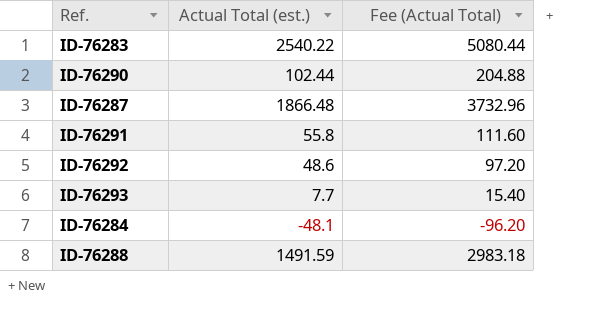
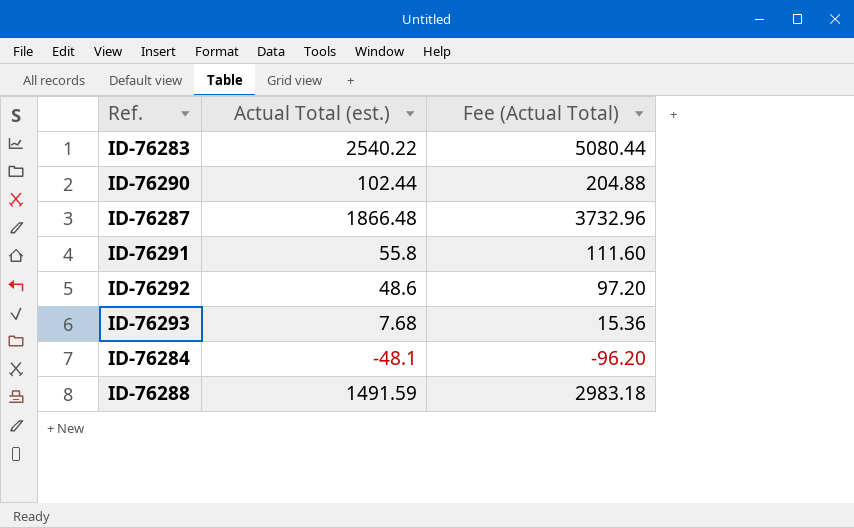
ID-76293 | Actual Total (est.): 7.7 -> 7.68
ID-76293 | Fee (Actual Total): 15.40 -> 15.36

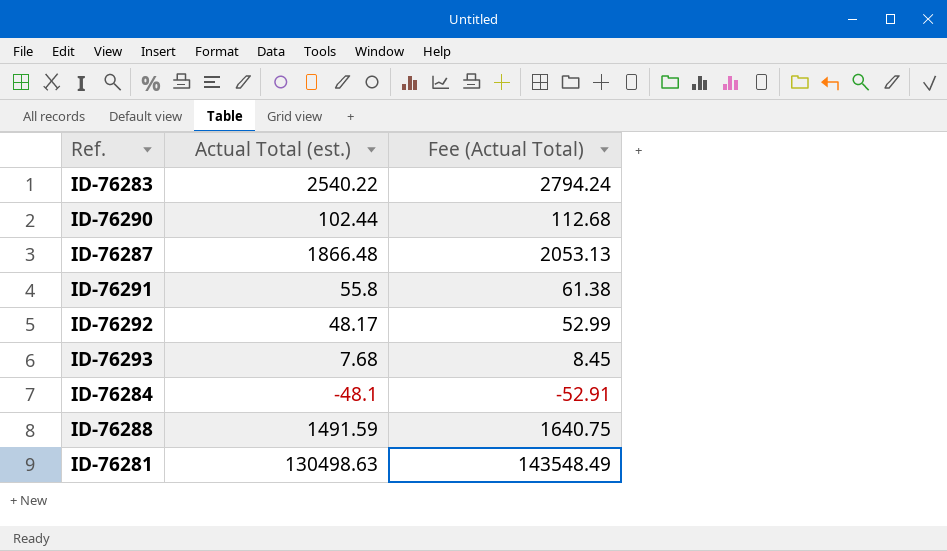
column Fee (Actual Total) | formula: [Actual Total (est.)] * 2 -> [Actual Total (est.)] * 1.1
ID-76292 | Actual Total (est.): 48.6 -> 48.17
row ID-76281: none -> 130498.63 | 143548.49

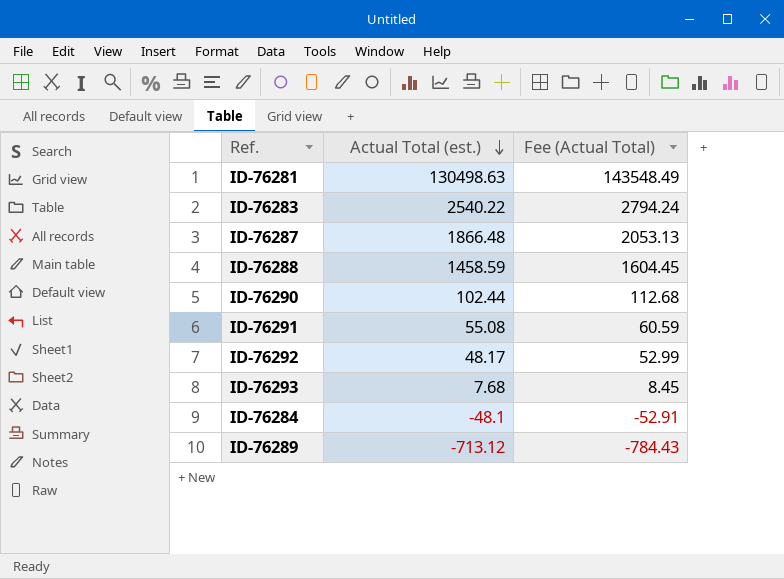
row order: none -> Actual Total (est.) descending
ID-76288 | Actual Total (est.): 1491.59 -> 1458.59
ID-76288 | Fee (Actual Total): 1640.75 -> 1604.45
ID-76291 | Actual Total (est.): 55.8 -> 55.08
ID-76291 | Fee (Actual Total): 61.38 -> 60.59
row ID-76289: none -> -713.12 | -784.43

